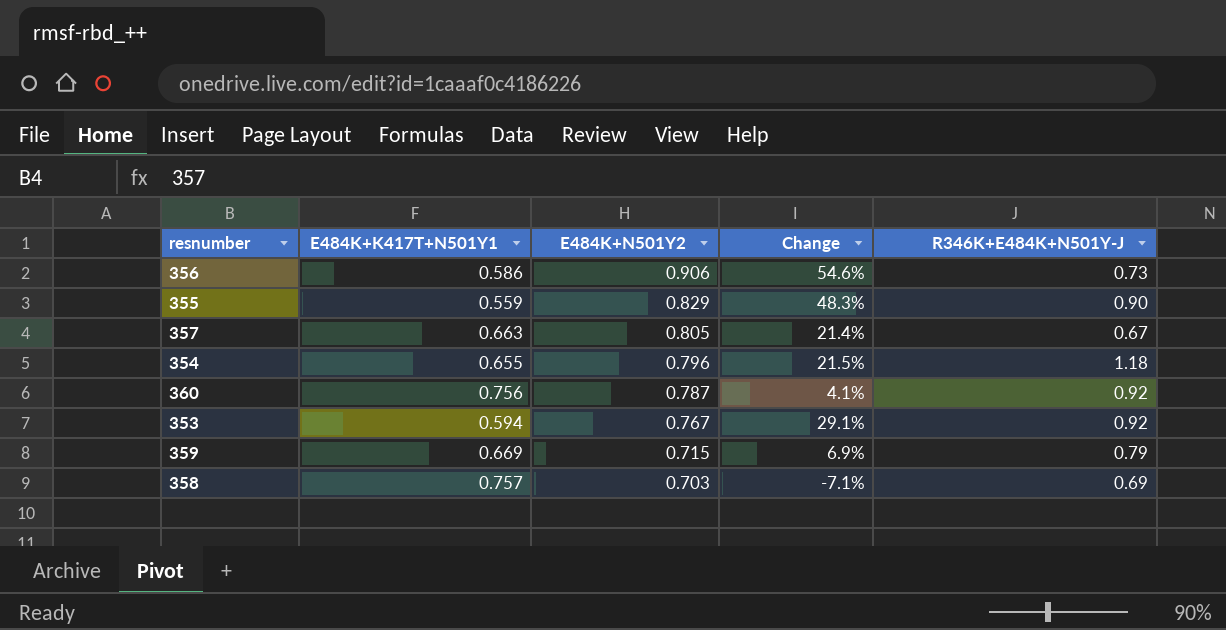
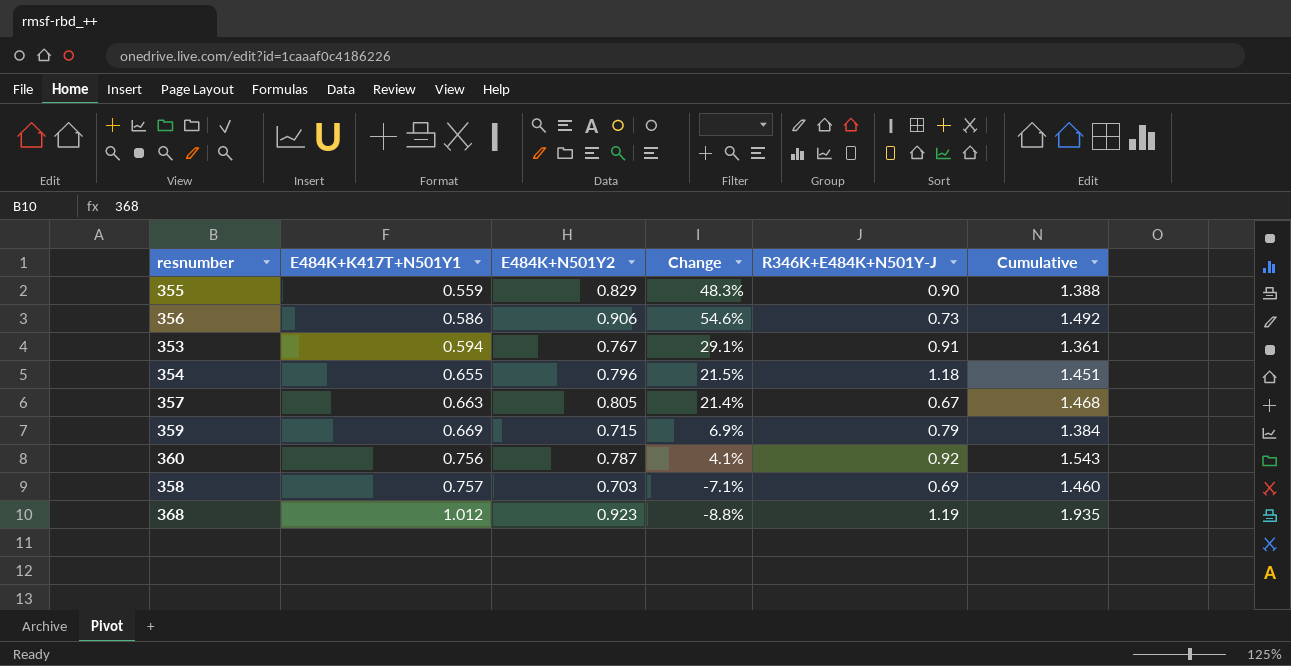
row order: E484K+N501Y2 descending -> E484K+K417T+N501Y1 ascending
column Cumulative | formula: none -> [E484K+K417T+N501Y1] + [E484K+N501Y2]
353 | R346K+E484K+N501Y-J: 0.92 -> 0.91
row 368: none -> 1.012 | 0.923 | -8.8% | 1.19 | 1.935

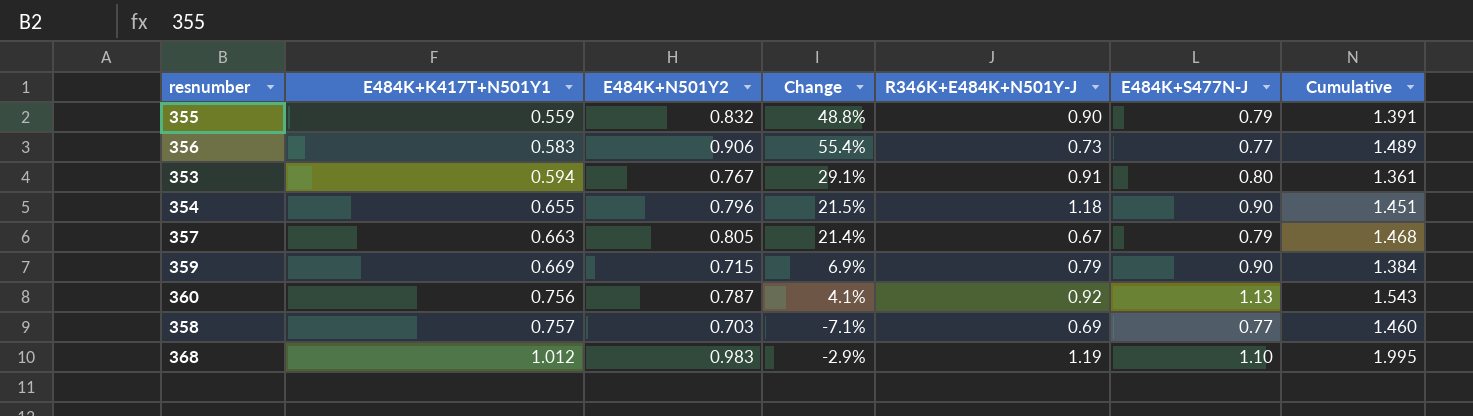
column E484K+S477N-J | position: none -> 6
355 | E484K+N501Y2: 0.829 -> 0.832
355 | Change: 48.3% -> 48.8%
355 | Cumulative: 1.388 -> 1.391
356 | E484K+K417T+N501Y1: 0.586 -> 0.583
356 | Change: 54.6% -> 55.4%
356 | Cumulative: 1.492 -> 1.489
368 | E484K+N501Y2: 0.923 -> 0.983
368 | Change: -8.8% -> -2.9%
368 | Cumulative: 1.935 -> 1.995

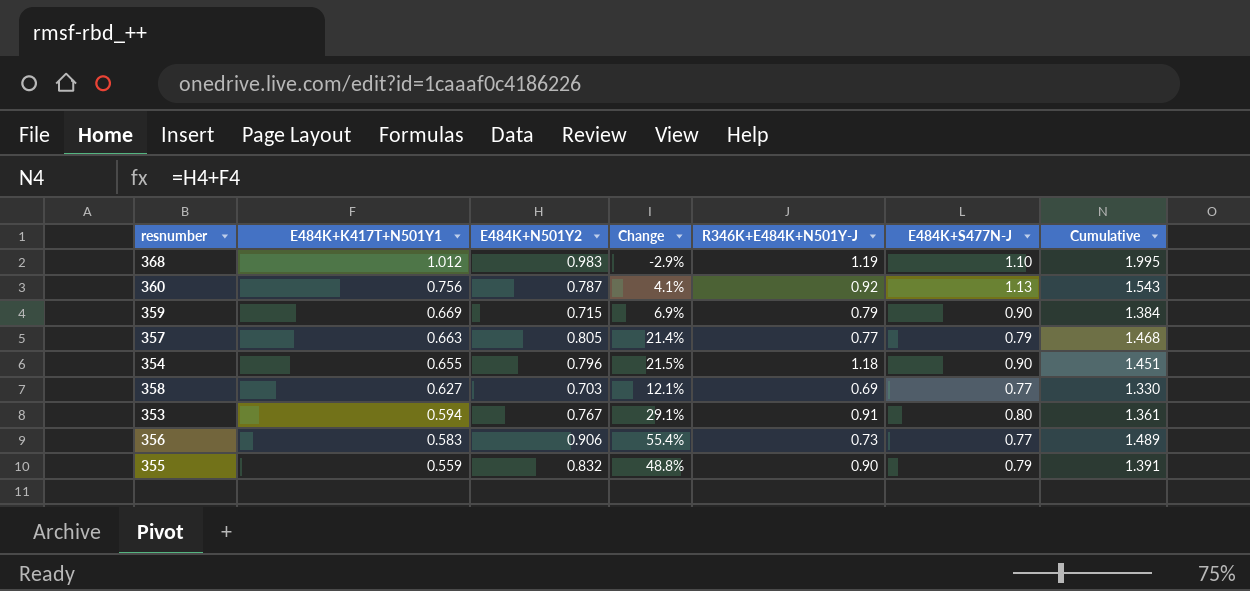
row order: E484K+K417T+N501Y1 ascending -> E484K+K417T+N501Y1 descending
357 | R346K+E484K+N501Y-J: 0.67 -> 0.77
358 | E484K+K417T+N501Y1: 0.757 -> 0.627
358 | Change: -7.1% -> 12.1%
358 | Cumulative: 1.460 -> 1.330

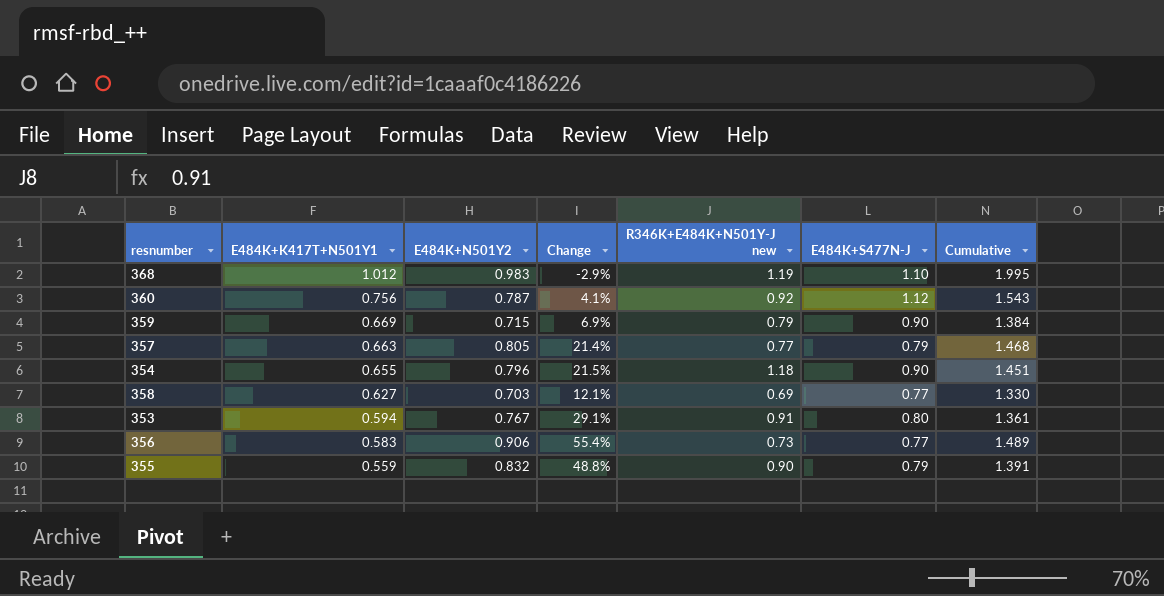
column name: R346K+E484K+N501Y-J -> R346K+E484K+N501Y-J new
360 | E484K+S477N-J: 1.13 -> 1.12

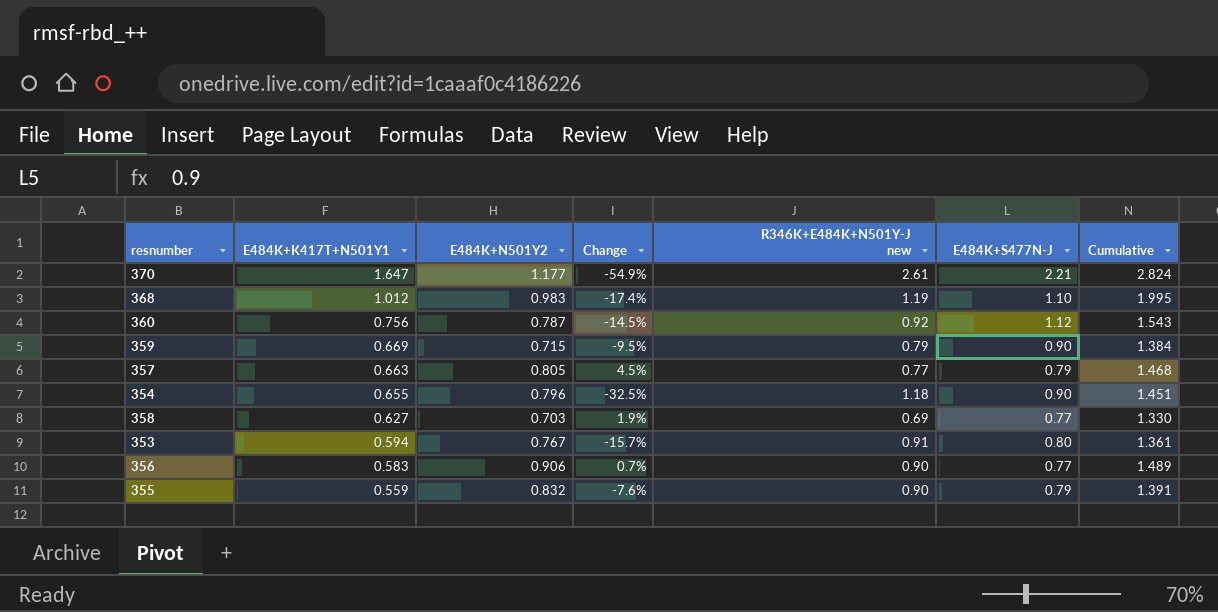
column Change | formula: ([E484K+N501Y2] - [E484K+K417T+N501Y1]) / [E484K+K417T+N501Y1] -> ([E484K+N501Y2] - [R346K+E484K+N501Y-J new]) / [R346K+E484K+N501Y-J new]
row 370: none -> 1.647 | 1.177 | -54.9% | 2.61 | 2.21 | 2.824
356 | R346K+E484K+N501Y-J new: 0.73 -> 0.90

